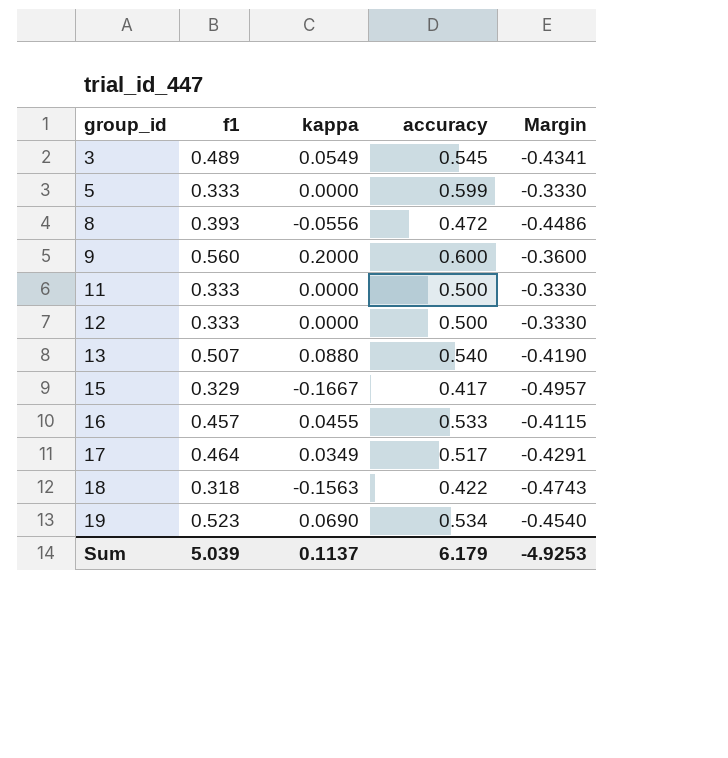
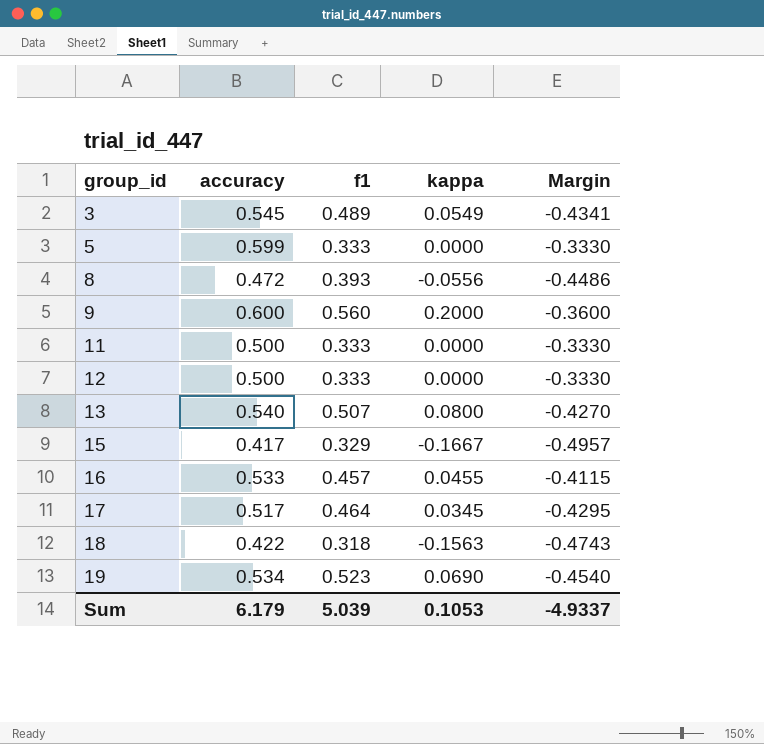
column accuracy | position: 4 -> 2
13 | kappa: 0.0880 -> 0.0800
13 | Margin: -0.4190 -> -0.4270
17 | kappa: 0.0349 -> 0.0345
17 | Margin: -0.4291 -> -0.4295
Sum | kappa: 0.1137 -> 0.1053
Sum | Margin: -4.9253 -> -4.9337

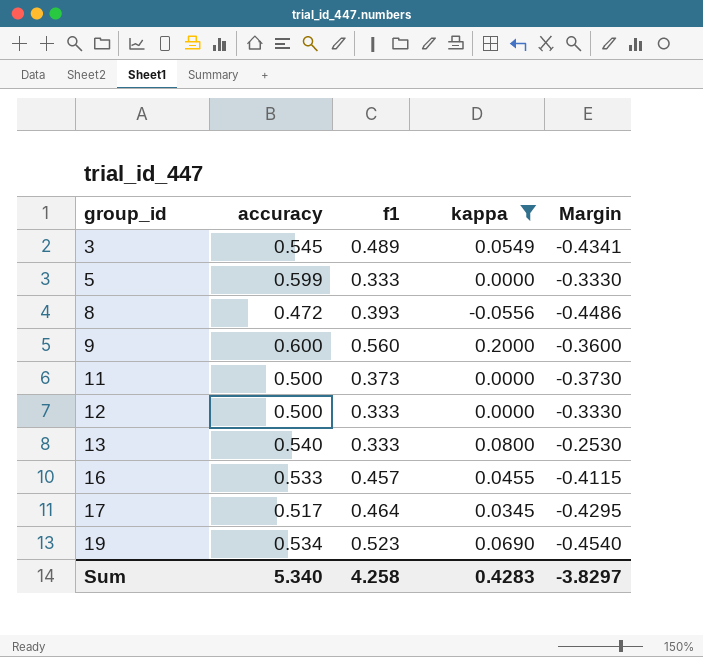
filter: none -> kappa >= -0.0556
11 | f1: 0.333 -> 0.373
11 | Margin: -0.3330 -> -0.3730
13 | f1: 0.507 -> 0.333
13 | Margin: -0.4270 -> -0.2530
Sum | accuracy: 6.179 -> 5.340
Sum | f1: 5.039 -> 4.258
Sum | kappa: 0.1053 -> 0.4283
Sum | Margin: -4.9337 -> -3.8297

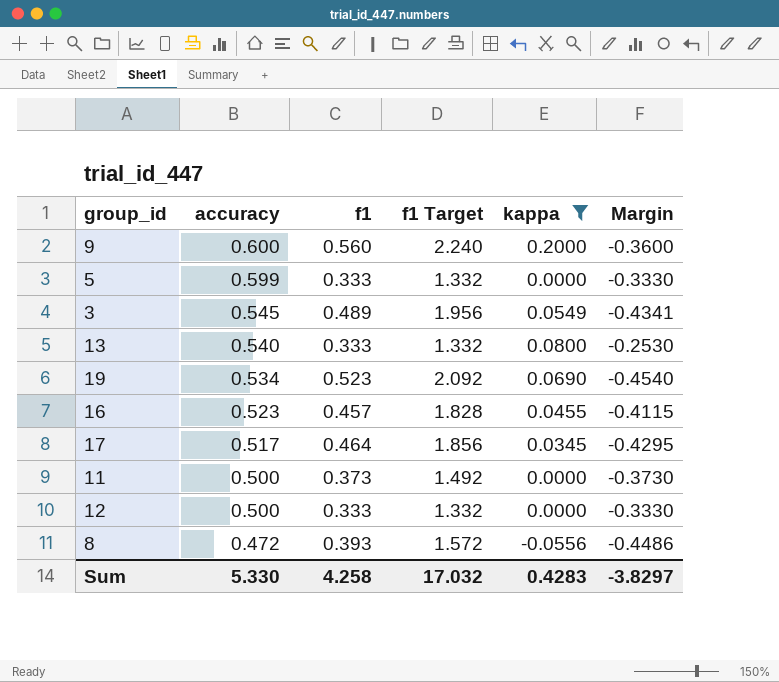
row order: group_id ascending -> accuracy descending
column f1 Target | formula: none -> [f1] * 4
16 | accuracy: 0.533 -> 0.523
Sum | accuracy: 5.340 -> 5.330

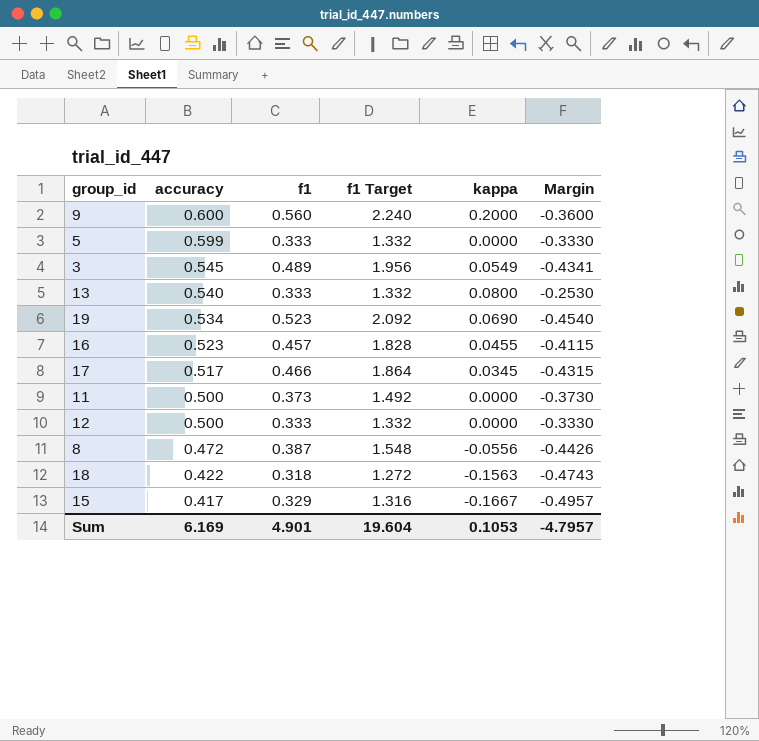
filter: kappa >= -0.0556 -> none
17 | f1: 0.464 -> 0.466
17 | f1 Target: 1.856 -> 1.864
17 | Margin: -0.4295 -> -0.4315
8 | f1: 0.393 -> 0.387
8 | f1 Target: 1.572 -> 1.548
8 | Margin: -0.4486 -> -0.4426
Sum | accuracy: 5.330 -> 6.169
Sum | f1: 4.258 -> 4.901
Sum | f1 Target: 17.032 -> 19.604
Sum | kappa: 0.4283 -> 0.1053
Sum | Margin: -3.8297 -> -4.7957

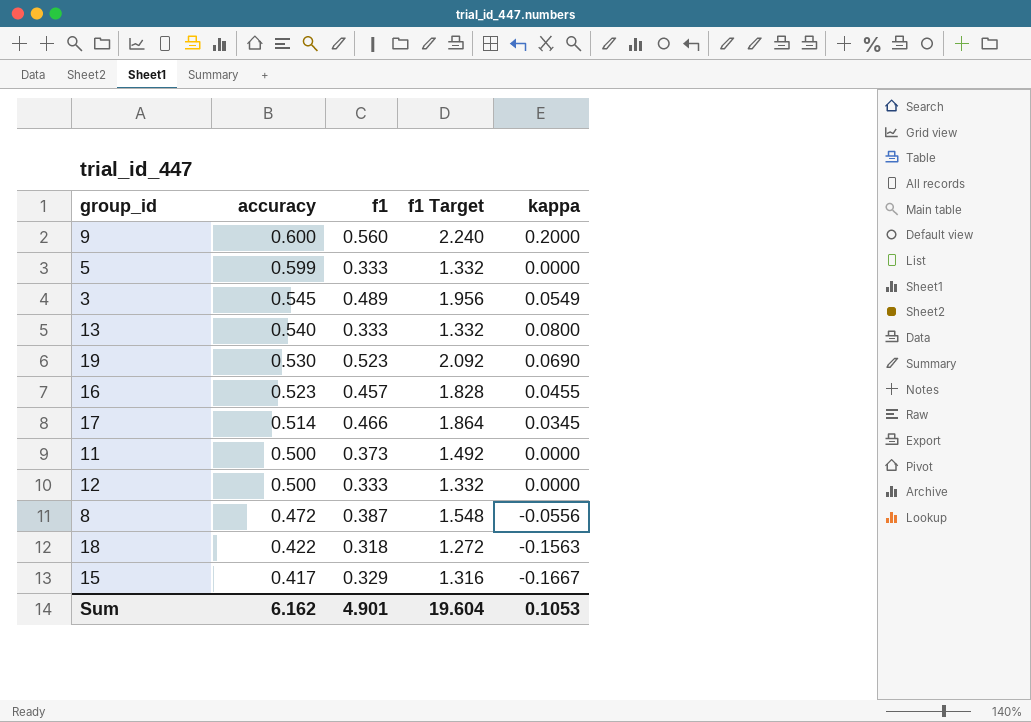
column Margin | formula: [kappa] - [f1] -> none
19 | accuracy: 0.534 -> 0.530
17 | accuracy: 0.517 -> 0.514
Sum | accuracy: 6.169 -> 6.162

